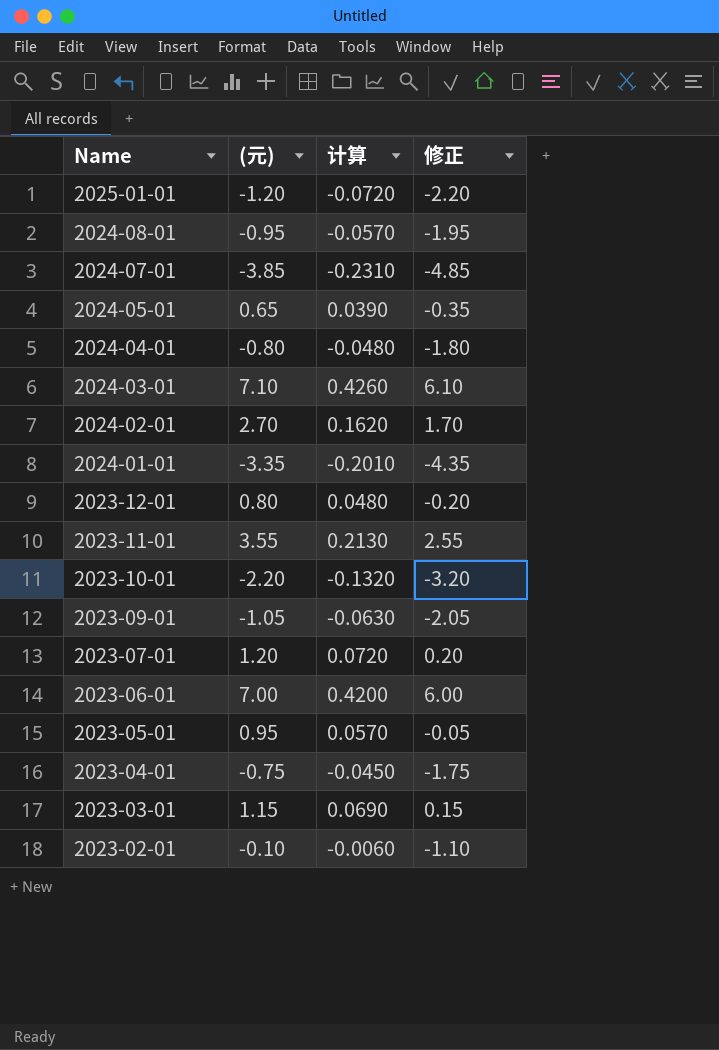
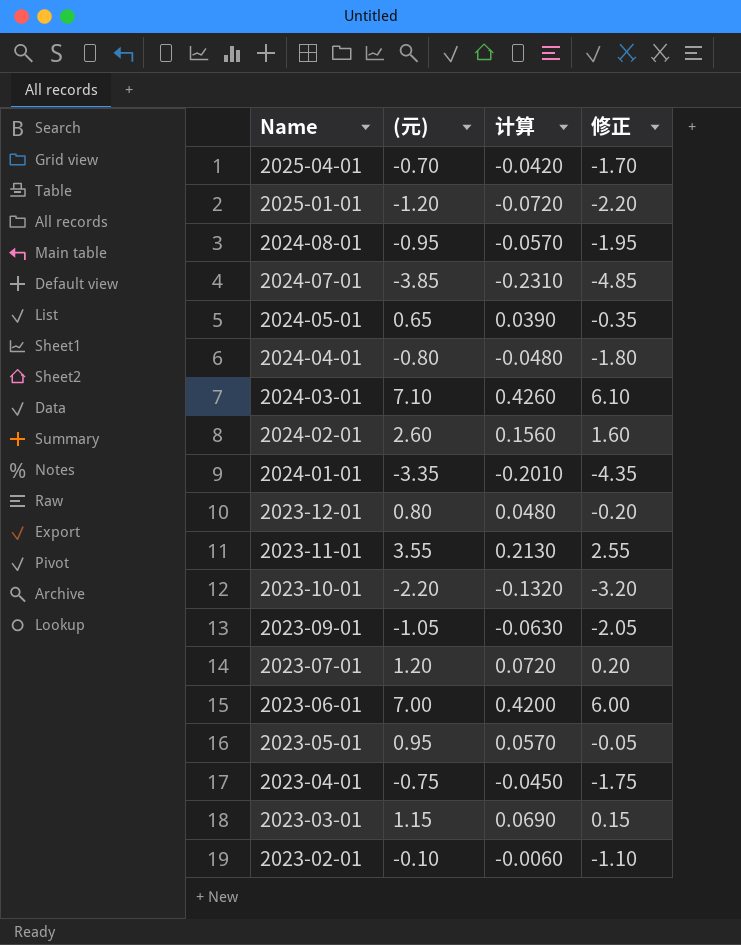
row 2025-04-01: none -> -0.70 | -0.0420 | -1.70
2024-02-01 | (元): 2.70 -> 2.60
2024-02-01 | 计算: 0.1620 -> 0.1560
2024-02-01 | 修正: 1.70 -> 1.60

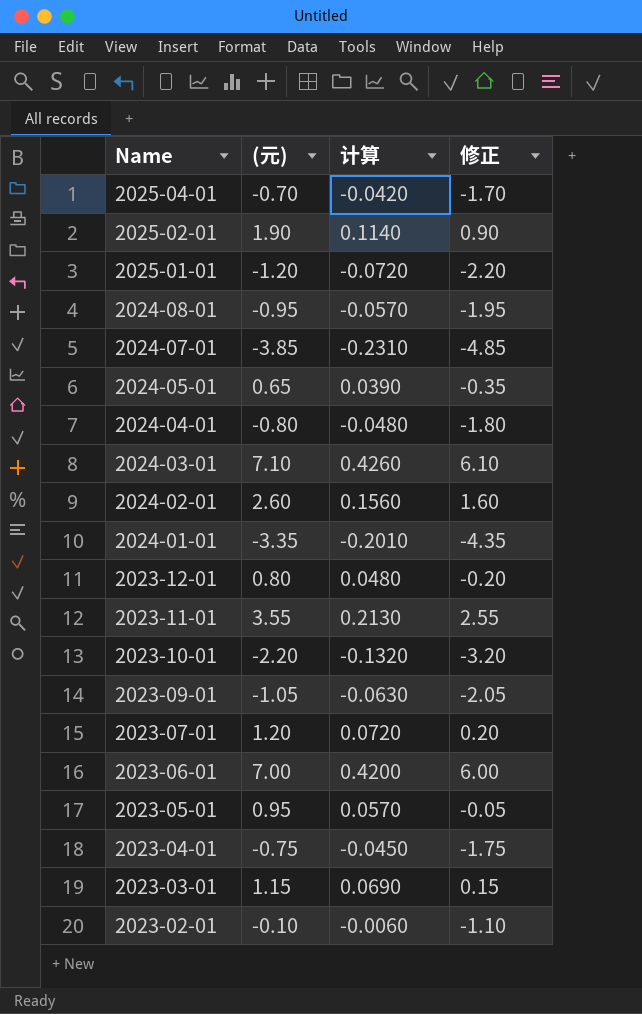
row 2025-02-01: none -> 1.90 | 0.1140 | 0.90

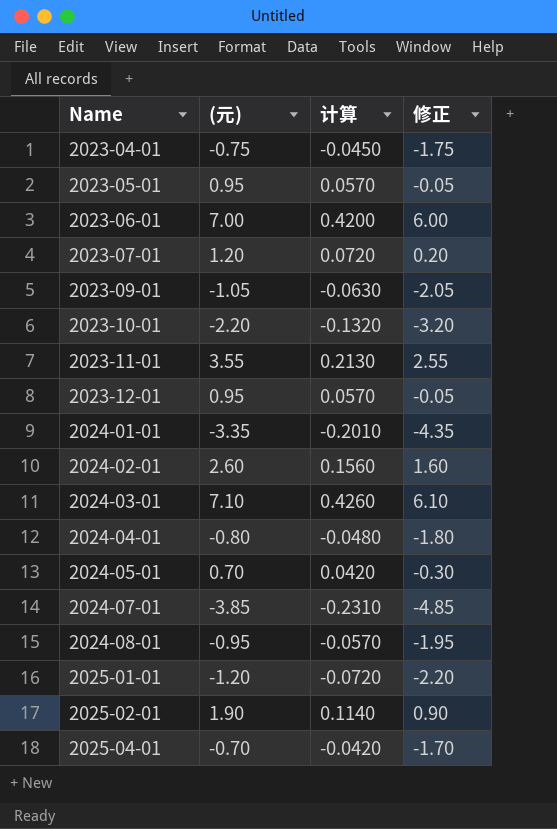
row order: Name descending -> Name ascending
row 2023-03-01: 1.15 | 0.0690 | 0.15 -> none
row 2023-02-01: -0.10 | -0.0060 | -1.10 -> none
2023-12-01 | (元): 0.80 -> 0.95
2023-12-01 | 计算: 0.0480 -> 0.0570
2023-12-01 | 修正: -0.20 -> -0.05
2024-05-01 | (元): 0.65 -> 0.70
2024-05-01 | 计算: 0.0390 -> 0.0420
2024-05-01 | 修正: -0.35 -> -0.30

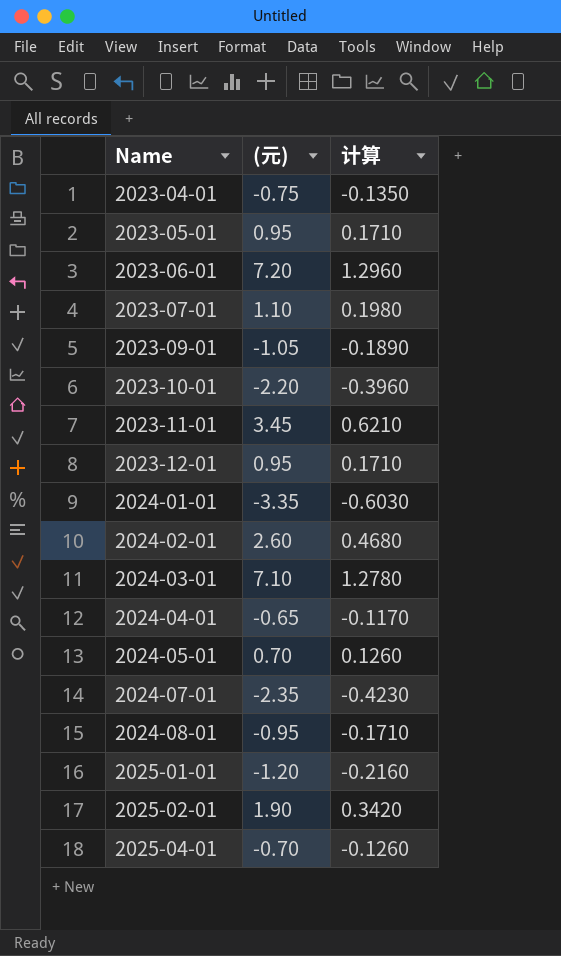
column 修正 | formula: [(元)] - 1 -> none
column 计算 | formula: [(元)] * 0.06 -> [(元)] * 0.18
2023-06-01 | (元): 7.00 -> 7.20
2023-07-01 | (元): 1.20 -> 1.10
2023-11-01 | (元): 3.55 -> 3.45
2024-04-01 | (元): -0.80 -> -0.65
2024-07-01 | (元): -3.85 -> -2.35

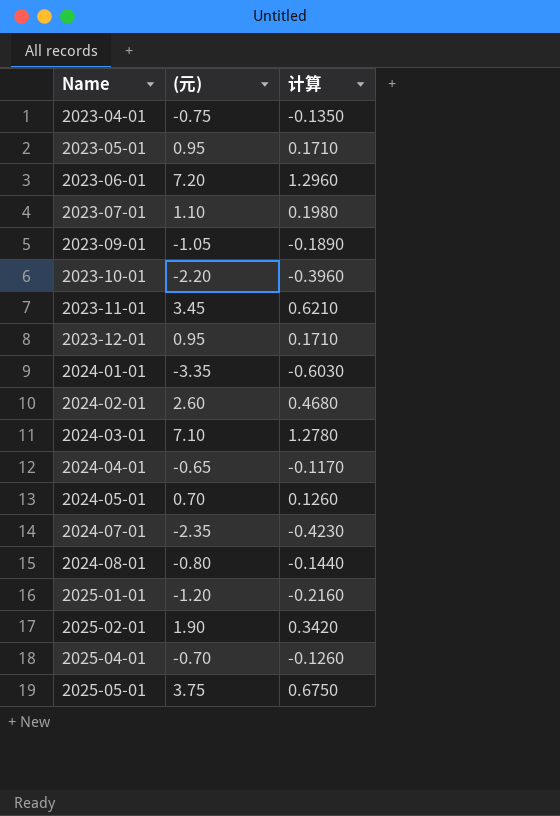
2024-08-01 | (元): -0.95 -> -0.80
2024-08-01 | 计算: -0.1710 -> -0.1440
row 2025-05-01: none -> 3.75 | 0.6750

